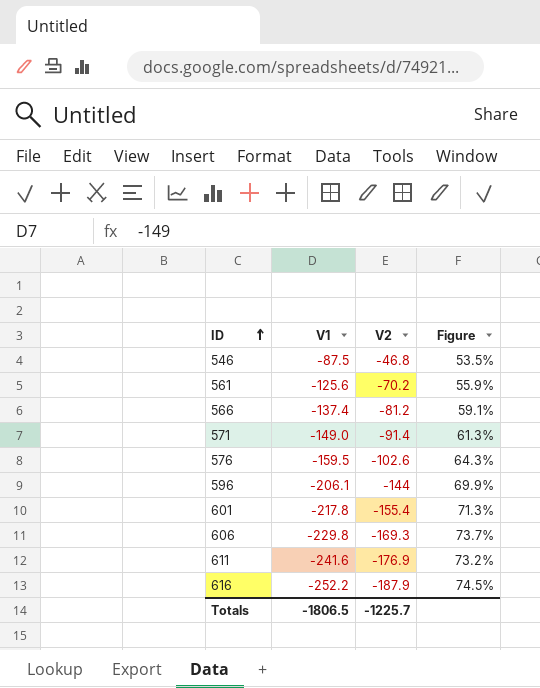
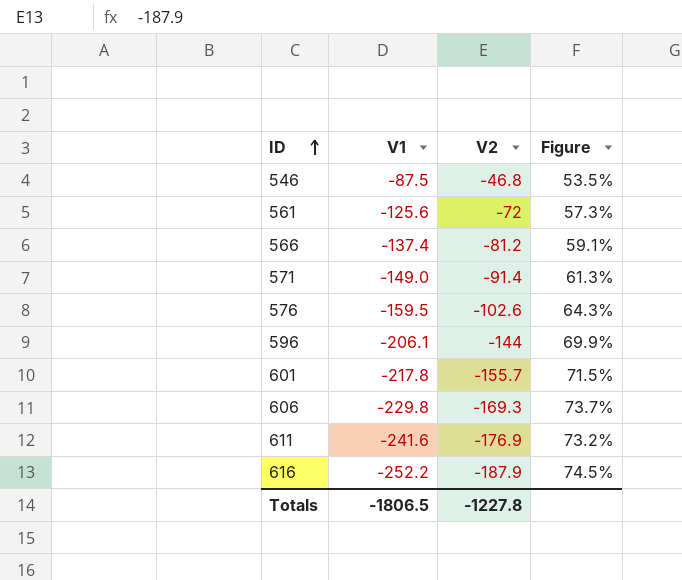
561 | V2: -70.2 -> -72
561 | Figure: 55.9% -> 57.3%
601 | V2: -155.4 -> -155.7
601 | Figure: 71.3% -> 71.5%
Totals | V2: -1225.7 -> -1227.8

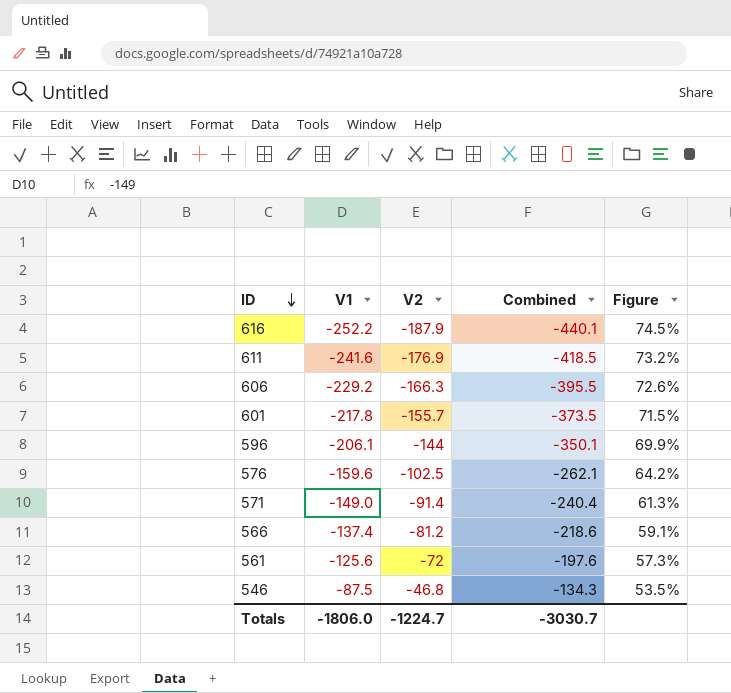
row order: ID ascending -> ID descending
column Combined | formula: none -> [V1] + [V2]
606 | V1: -229.8 -> -229.2
606 | V2: -169.3 -> -166.3
606 | Figure: 73.7% -> 72.6%
576 | V1: -159.5 -> -159.6
576 | V2: -102.6 -> -102.5
576 | Figure: 64.3% -> 64.2%
Totals | V1: -1806.5 -> -1806.0
Totals | V2: -1227.8 -> -1224.7

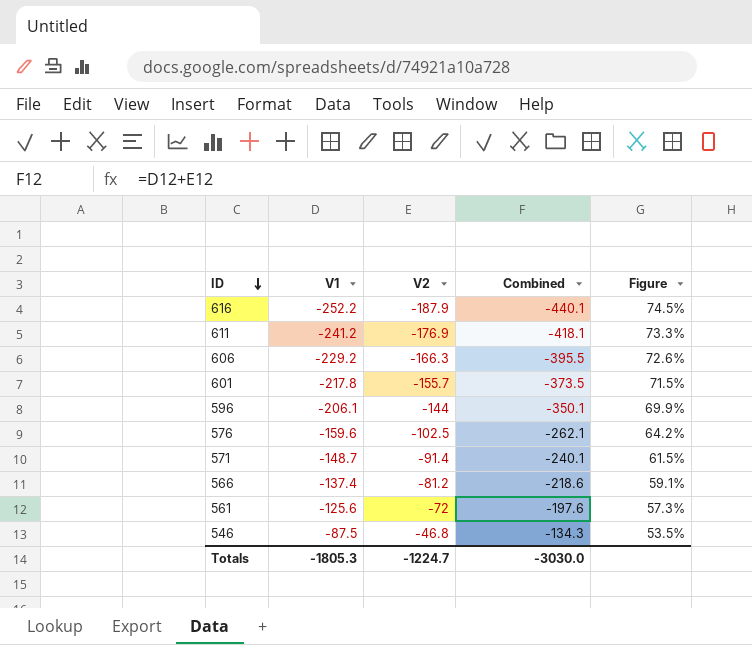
611 | V1: -241.6 -> -241.2
611 | Combined: -418.5 -> -418.1
611 | Figure: 73.2% -> 73.3%
571 | V1: -149.0 -> -148.7
571 | Combined: -240.4 -> -240.1
571 | Figure: 61.3% -> 61.5%
Totals | V1: -1806.0 -> -1805.3
Totals | Combined: -3030.7 -> -3030.0

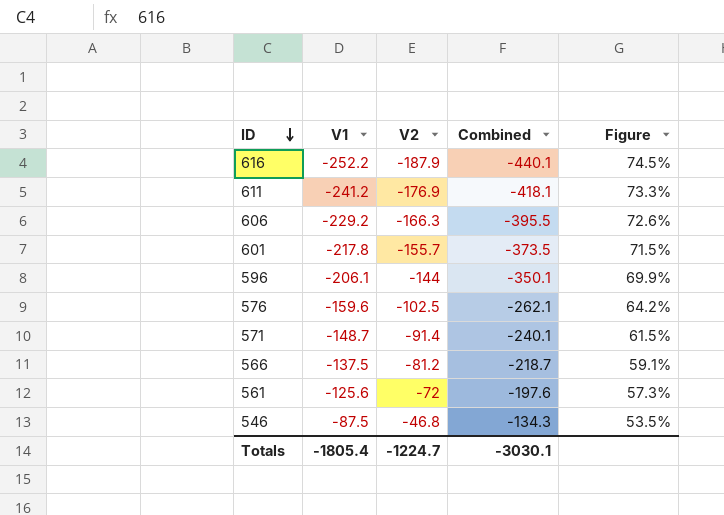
566 | V1: -137.4 -> -137.5
566 | Combined: -218.6 -> -218.7
Totals | V1: -1805.3 -> -1805.4
Totals | Combined: -3030.0 -> -3030.1

